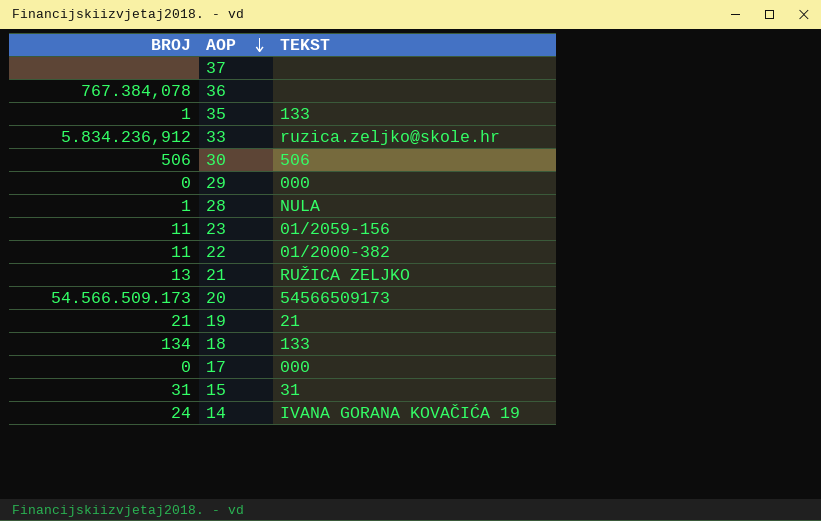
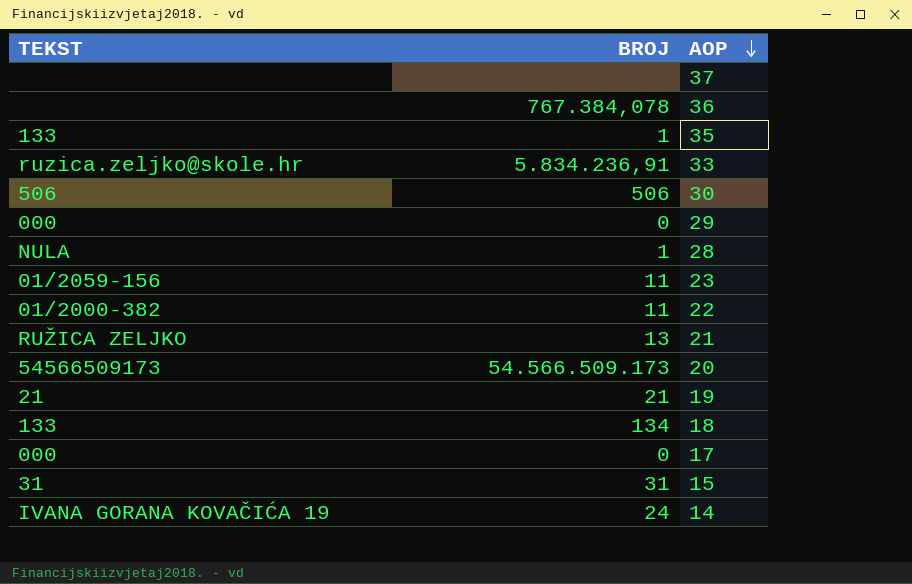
column TEKST | position: 3 -> 1
33 | BROJ: 5.834.236,912 -> 5.834.236,91

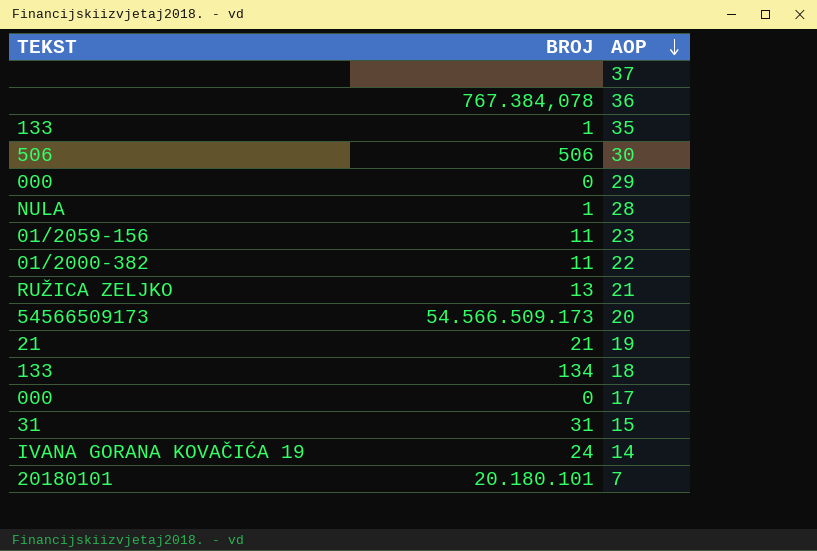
row 33: ruzica.zeljko@skole.hr | 5.834.236,91 -> none
row 7: none -> 20180101 | 20.180.101

